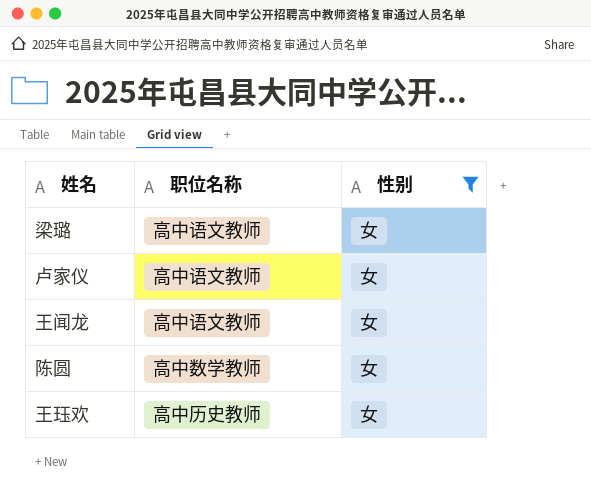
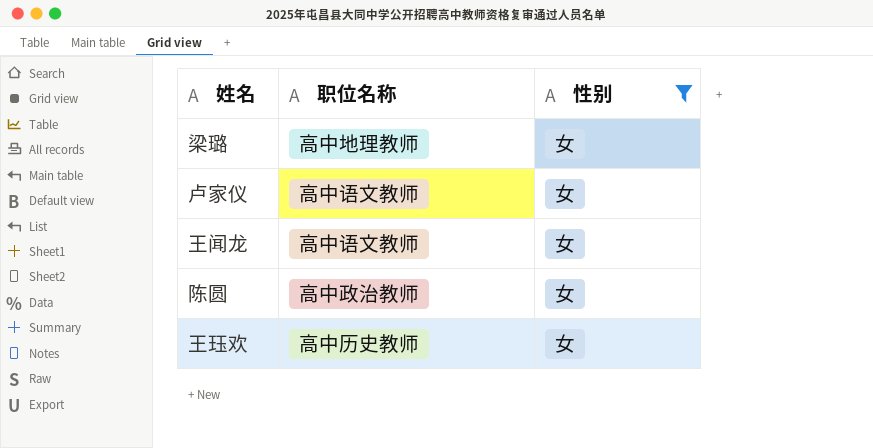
梁璐 | 职位名称: 高中语文教师 -> 高中地理教师
陈圆 | 职位名称: 高中数学教师 -> 高中政治教师

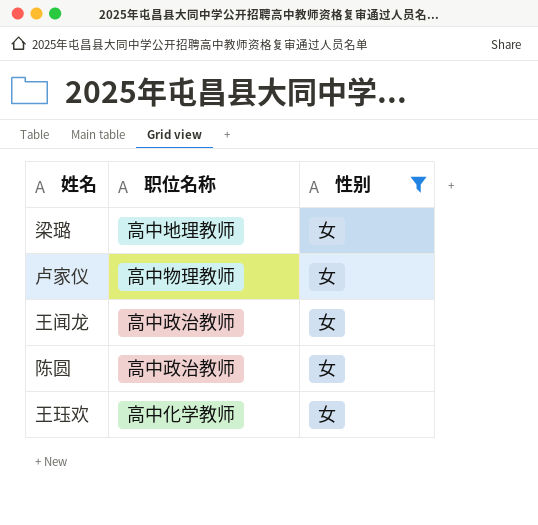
卢家仪 | 职位名称: 高中语文教师 -> 高中物理教师
王闻龙 | 职位名称: 高中语文教师 -> 高中政治教师
王珏欢 | 职位名称: 高中历史教师 -> 高中化学教师

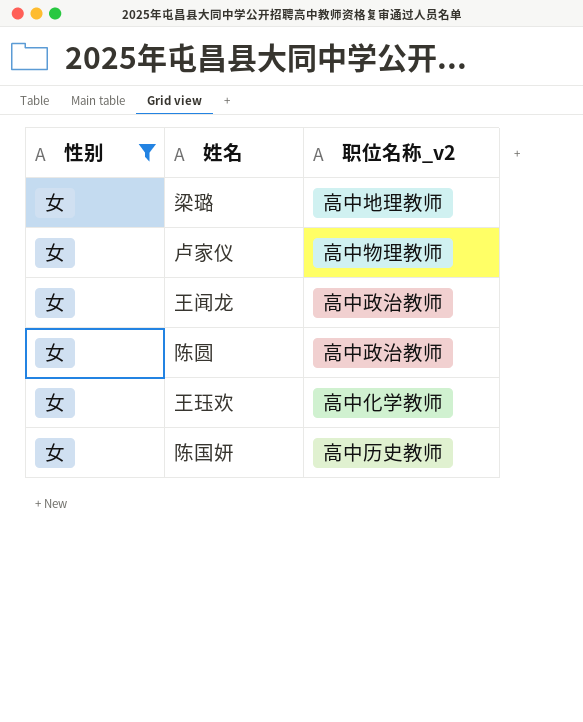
column 性别 | position: 3 -> 1
column name: 职位名称 -> 职位名称_v2
row 陈国妍: none -> 女 | 高中历史教师

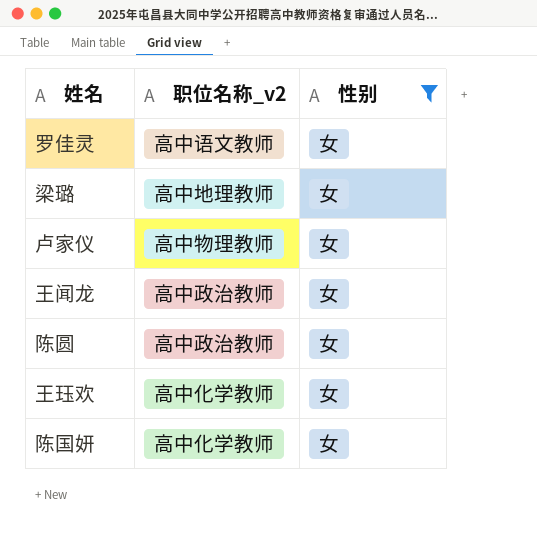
column 性别 | position: 1 -> 3
row 罗佳灵: none -> 高中语文教师 | 女
陈国妍 | 职位名称_v2: 高中历史教师 -> 高中化学教师

